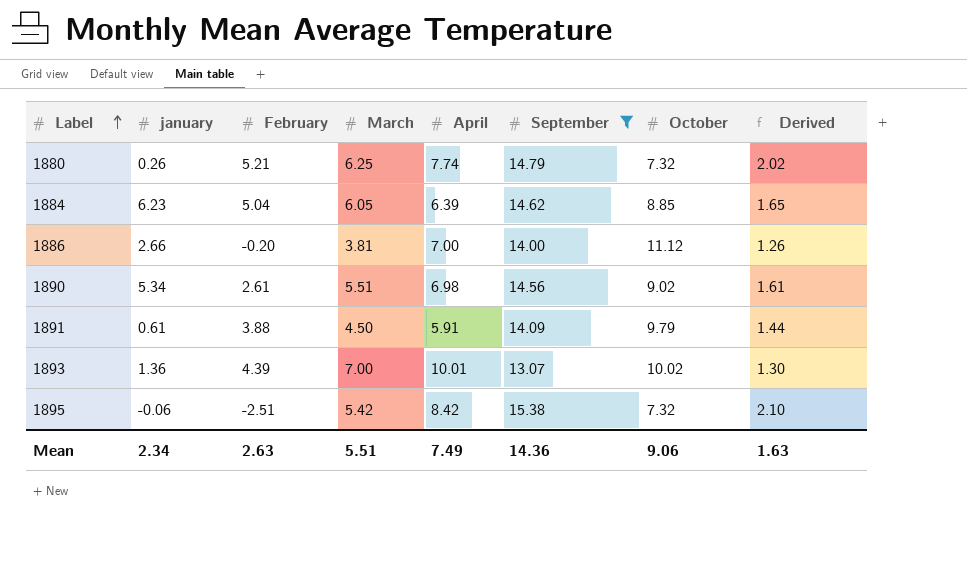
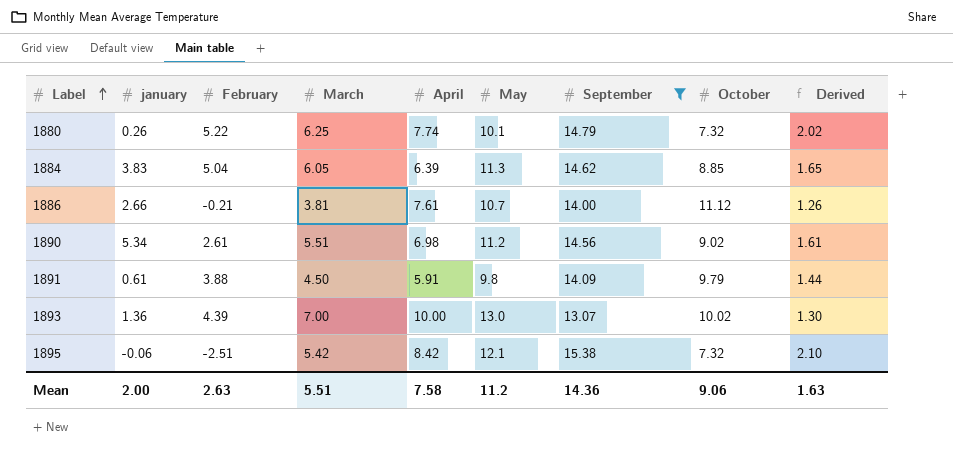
column May | position: none -> 6
1880 | February: 5.21 -> 5.22
1884 | january: 6.23 -> 3.83
1886 | February: -0.20 -> -0.21
1886 | April: 7.00 -> 7.61
1893 | April: 10.01 -> 10.00
Mean | january: 2.34 -> 2.00
Mean | April: 7.49 -> 7.58

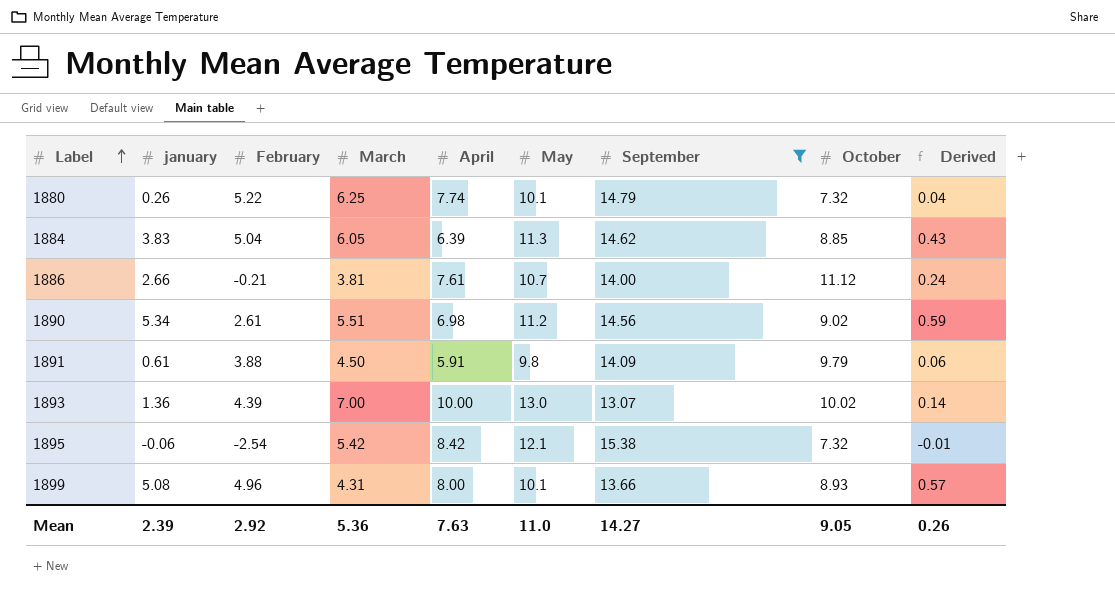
column Derived | formula: [September] / [October] -> [january] / [October]
1895 | February: -2.51 -> -2.54
row 1899: none -> 5.08 | 4.96 | 4.31 | 8.00 | 10.1 | 13.66 | 8.93 | 0.57
Mean | january: 2.00 -> 2.39
Mean | February: 2.63 -> 2.92
Mean | March: 5.51 -> 5.36
Mean | April: 7.58 -> 7.63
Mean | May: 11.2 -> 11.0
Mean | September: 14.36 -> 14.27
Mean | October: 9.06 -> 9.05
Mean | Derived: 1.63 -> 0.26

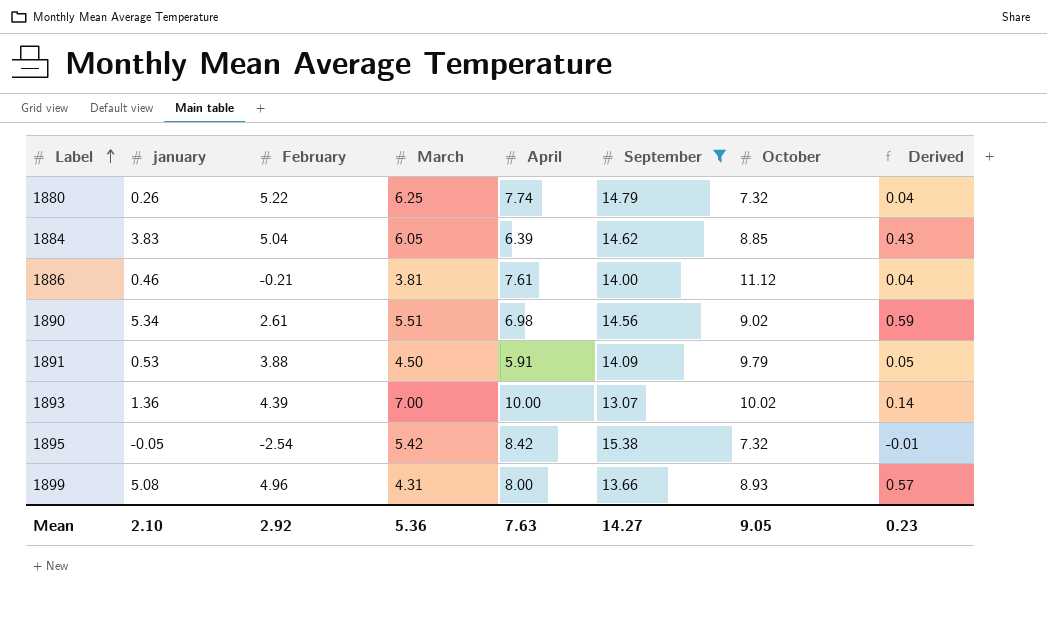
column May | position: 6 -> none
1886 | january: 2.66 -> 0.46
1886 | Derived: 0.24 -> 0.04
1891 | january: 0.61 -> 0.53
1891 | Derived: 0.06 -> 0.05
1895 | january: -0.06 -> -0.05
Mean | january: 2.39 -> 2.10
Mean | Derived: 0.26 -> 0.23

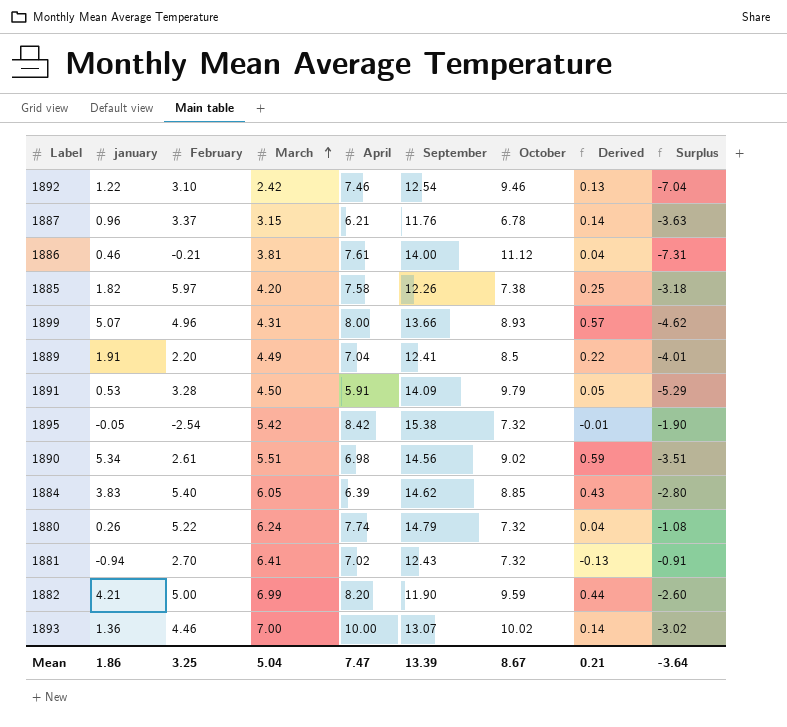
filter: September >= 13.07 -> none
row order: Label ascending -> March ascending
column Surplus | formula: none -> [March] - [October]
1899 | january: 5.08 -> 5.07
1891 | February: 3.88 -> 3.28
1884 | February: 5.04 -> 5.40
1880 | March: 6.25 -> 6.24
1893 | February: 4.39 -> 4.46
Mean | january: 2.10 -> 1.86
Mean | February: 2.92 -> 3.25
Mean | March: 5.36 -> 5.04
Mean | April: 7.63 -> 7.47
Mean | September: 14.27 -> 13.39
Mean | October: 9.05 -> 8.67
Mean | Derived: 0.23 -> 0.21

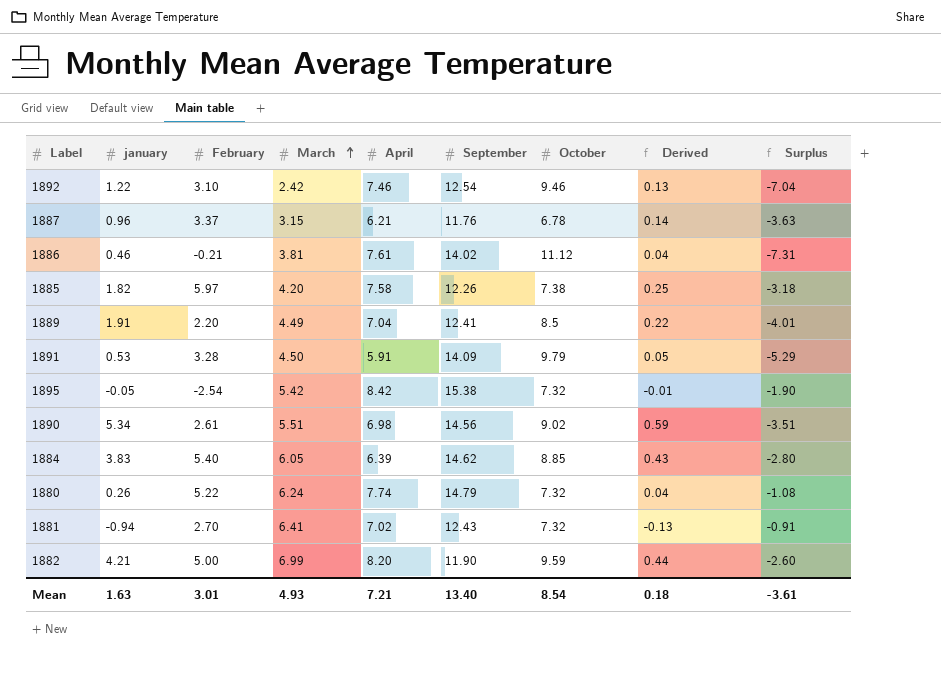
row 1899: 5.07 | 4.96 | 4.31 | 8.00 | 13.66 | 8.93 | 0.57 | -4.62 -> none
row 1893: 1.36 | 4.46 | 7.00 | 10.00 | 13.07 | 10.02 | 0.14 | -3.02 -> none
1886 | September: 14.00 -> 14.02
Mean | january: 1.86 -> 1.63
Mean | February: 3.25 -> 3.01
Mean | March: 5.04 -> 4.93
Mean | April: 7.47 -> 7.21
Mean | September: 13.39 -> 13.40
Mean | October: 8.67 -> 8.54
Mean | Derived: 0.21 -> 0.18
Mean | Surplus: -3.64 -> -3.61

